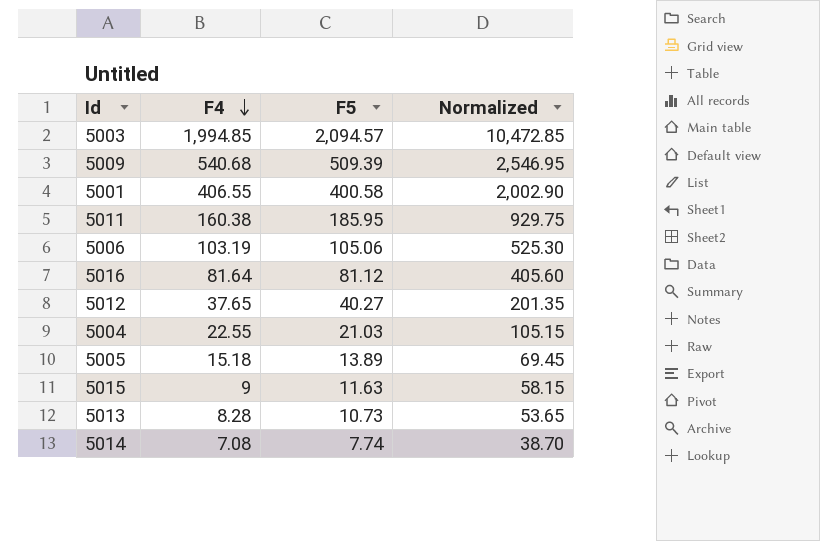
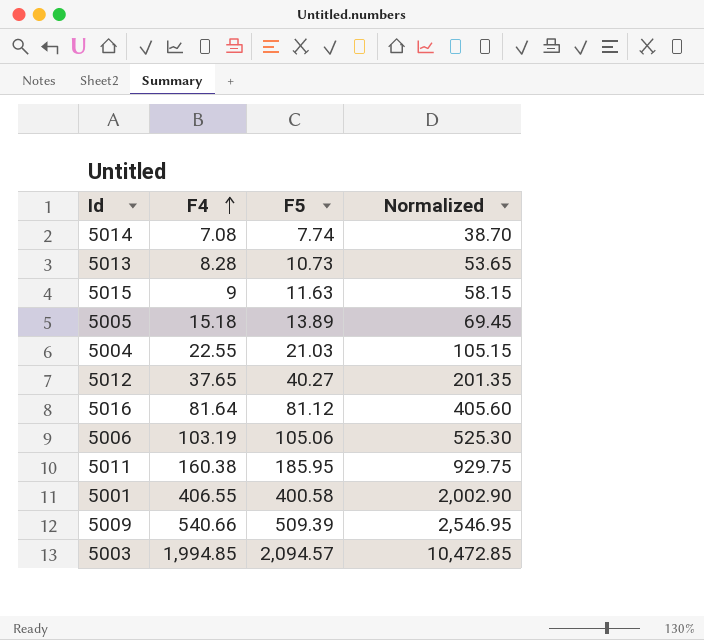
row order: F4 descending -> F4 ascending
5009 | F4: 540.68 -> 540.66

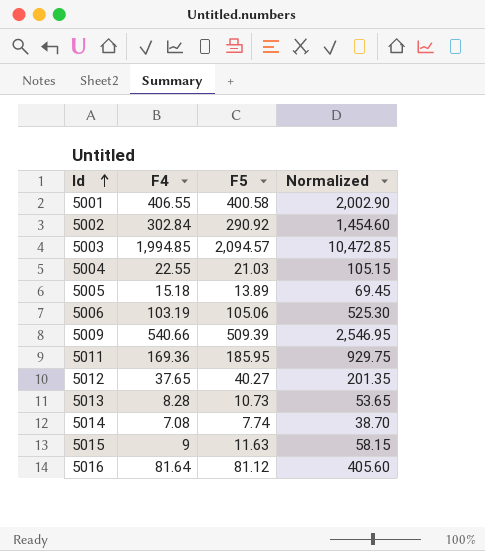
row order: F4 ascending -> Id ascending
row 5002: none -> 302.84 | 290.92 | 1,454.60
5011 | F4: 160.38 -> 169.36

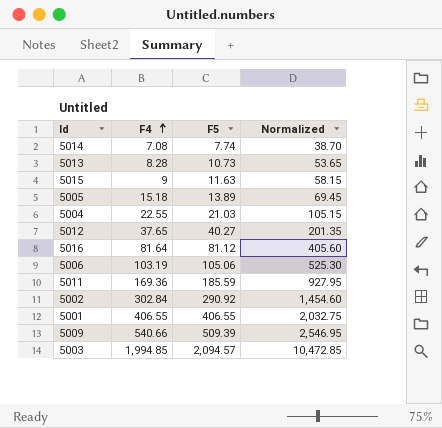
row order: Id ascending -> F4 ascending
5011 | F5: 185.95 -> 185.59
5011 | Normalized: 929.75 -> 927.95
5001 | F5: 400.58 -> 406.55
5001 | Normalized: 2,002.90 -> 2,032.75

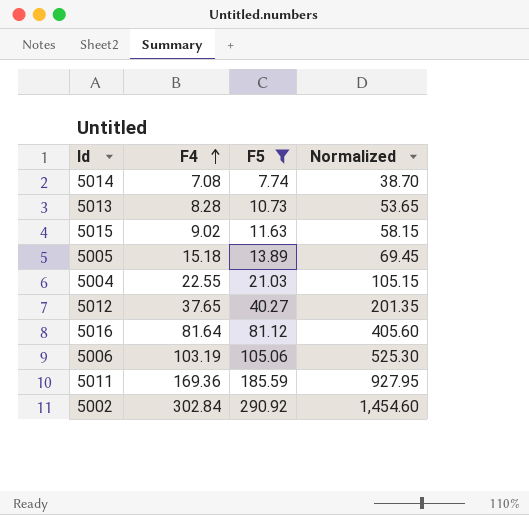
filter: none -> F5 <= 290.92
5015 | F4: 9 -> 9.02

